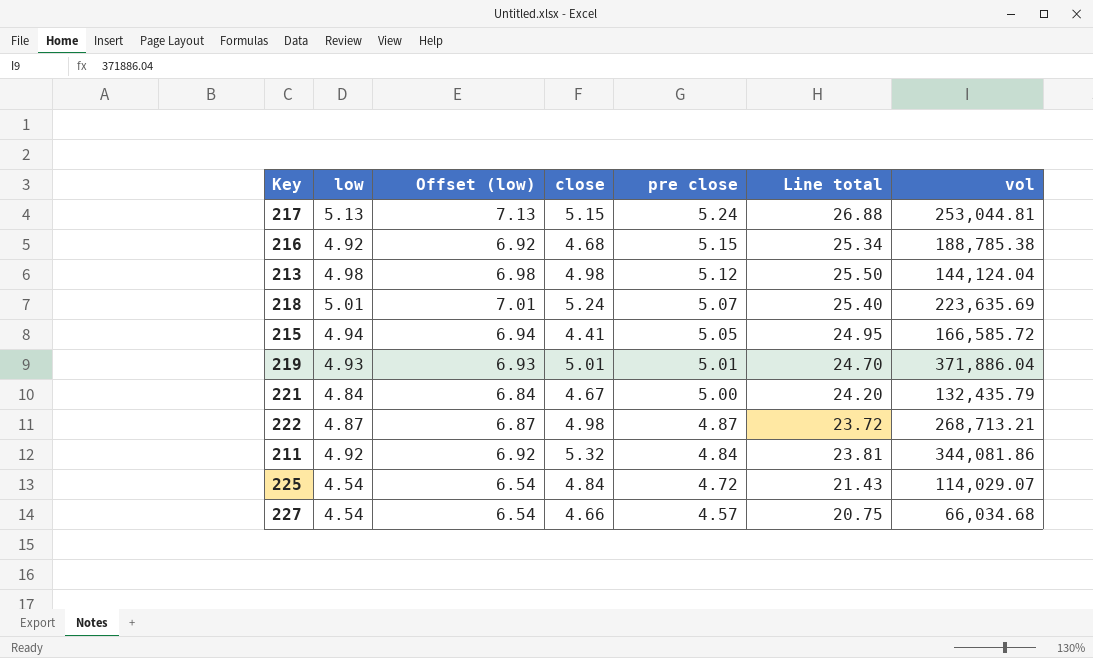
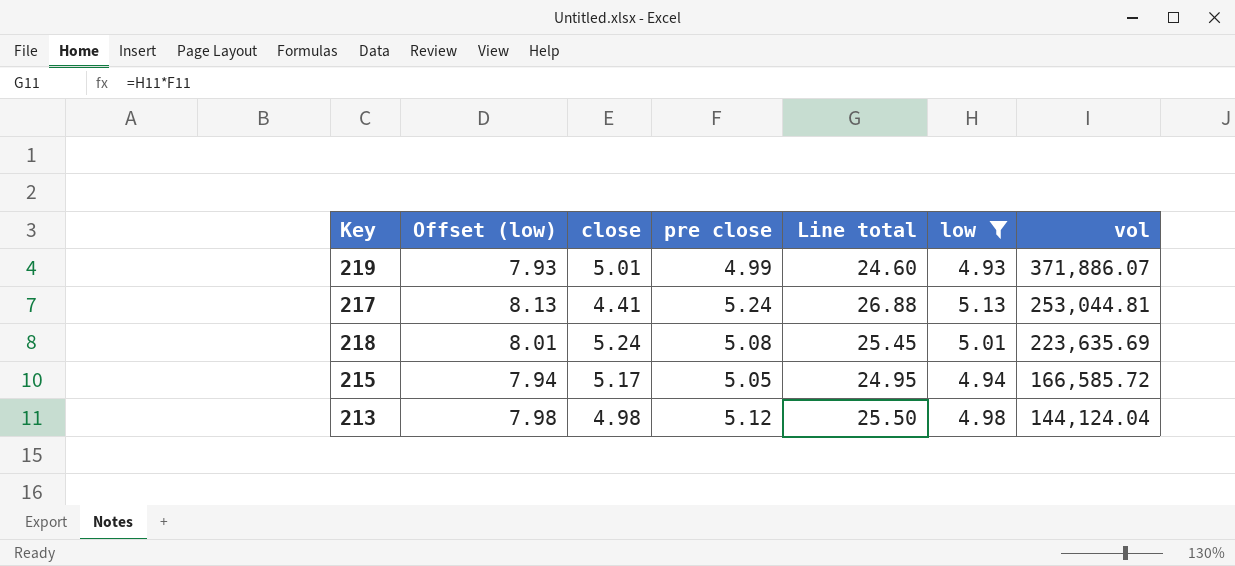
filter: none -> low >= 4.93
row order: pre close descending -> vol descending
column Offset (low) | formula: [low] + 2 -> [low] + 3
column low | position: 2 -> 6
219 | pre close: 5.01 -> 4.99
219 | Line total: 24.70 -> 24.60
219 | vol: 371,886.04 -> 371,886.07
217 | close: 5.15 -> 4.41
218 | pre close: 5.07 -> 5.08
218 | Line total: 25.40 -> 25.45
215 | close: 4.41 -> 5.17

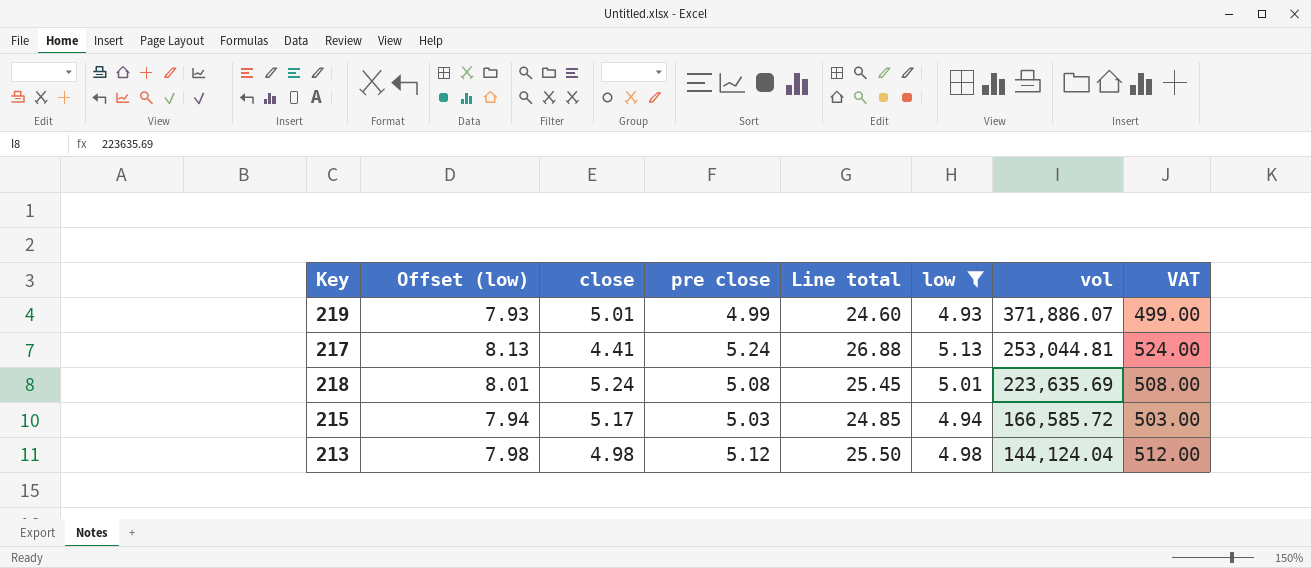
column VAT | formula: none -> [pre close] * 100
215 | pre close: 5.05 -> 5.03
215 | Line total: 24.95 -> 24.85

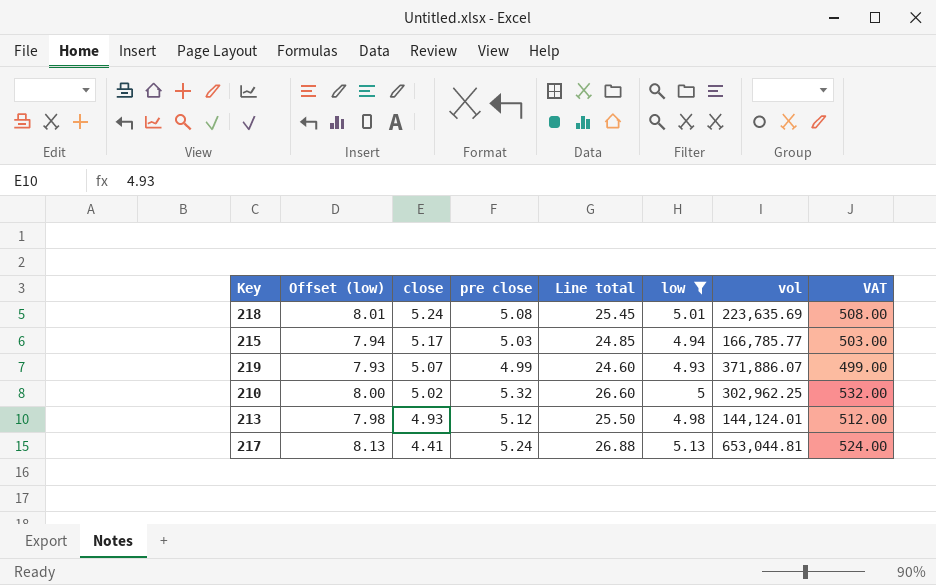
row order: vol descending -> close descending
215 | vol: 166,585.72 -> 166,785.77
219 | close: 5.01 -> 5.07
row 210: none -> 8.00 | 5.02 | 5.32 | 26.60 | 5 | 302,962.25 | 532.00
213 | close: 4.98 -> 4.93
213 | vol: 144,124.04 -> 144,124.01
217 | vol: 253,044.81 -> 653,044.81

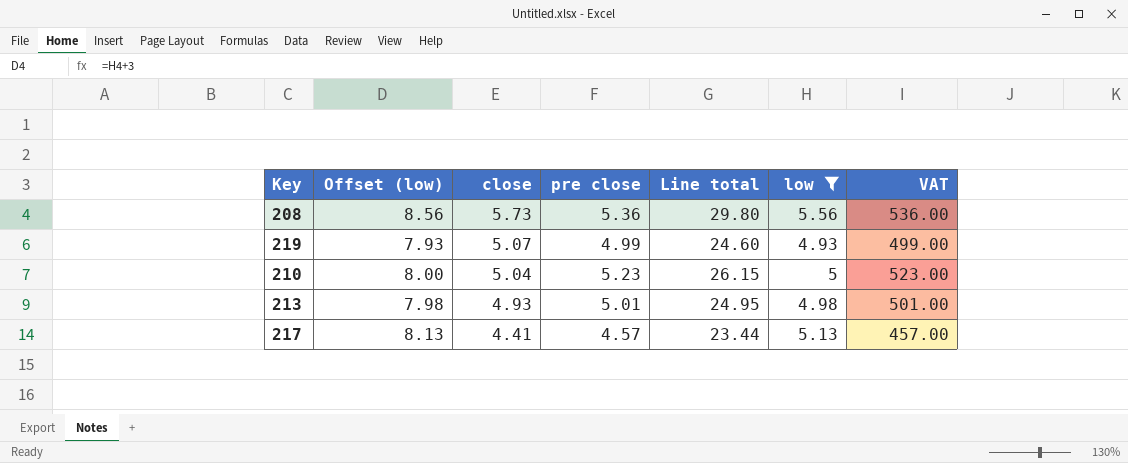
column vol | position: 7 -> none
row 218: 8.01 | 5.24 | 5.08 | 25.45 | 5.01 | 223,635.69 | 508.00 -> none
row 215: 7.94 | 5.17 | 5.03 | 24.85 | 4.94 | 166,785.77 | 503.00 -> none
row 208: none -> 8.56 | 5.73 | 5.36 | 29.80 | 5.56 | 536.00
210 | close: 5.02 -> 5.04
210 | pre close: 5.32 -> 5.23
210 | Line total: 26.60 -> 26.15
210 | VAT: 532.00 -> 523.00
213 | pre close: 5.12 -> 5.01
213 | Line total: 25.50 -> 24.95
213 | VAT: 512.00 -> 501.00
217 | pre close: 5.24 -> 4.57
217 | Line total: 26.88 -> 23.44
217 | VAT: 524.00 -> 457.00

